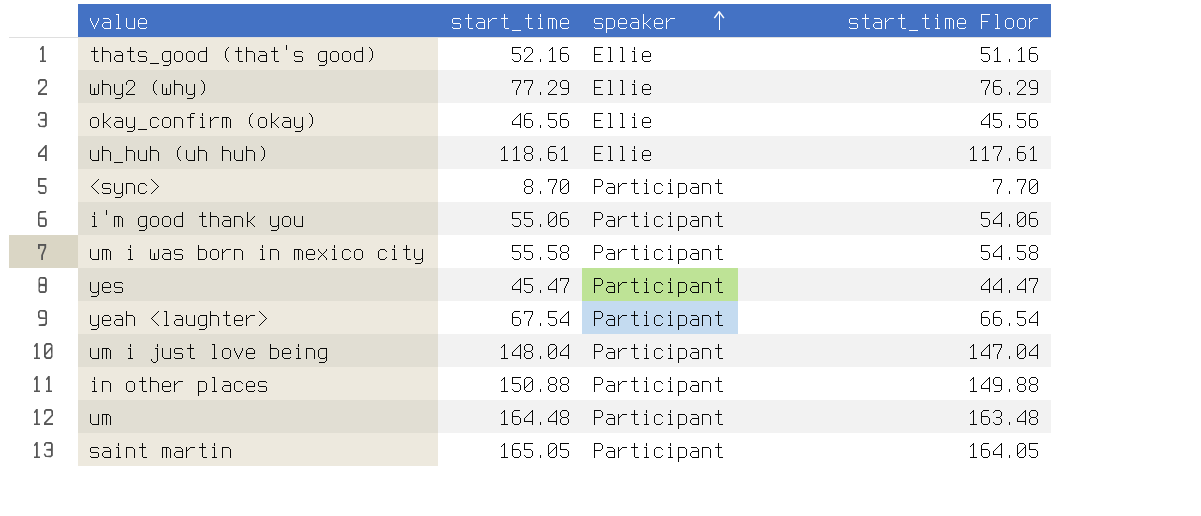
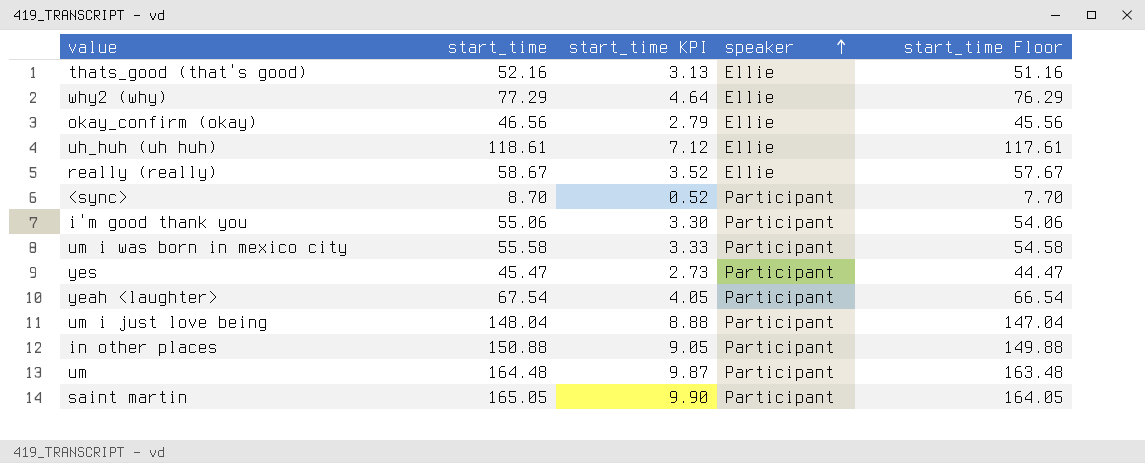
column start_time KPI | formula: none -> [start_time] * 0.06
row really (really): none -> 58.67 | 3.52 | Ellie | 57.67

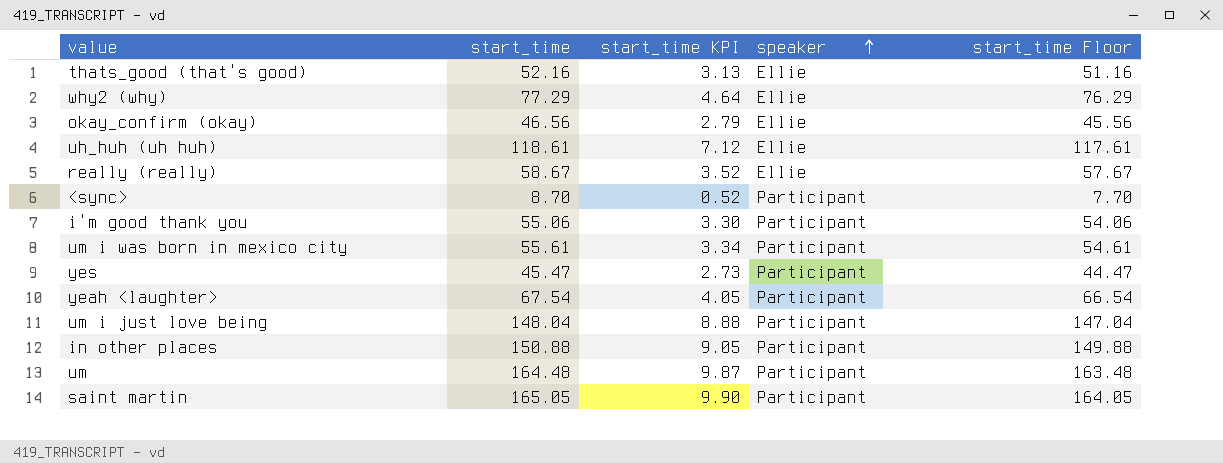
um i was born in mexico city | start_time: 55.58 -> 55.61
um i was born in mexico city | start_time KPI: 3.33 -> 3.34
um i was born in mexico city | start_time Floor: 54.58 -> 54.61

